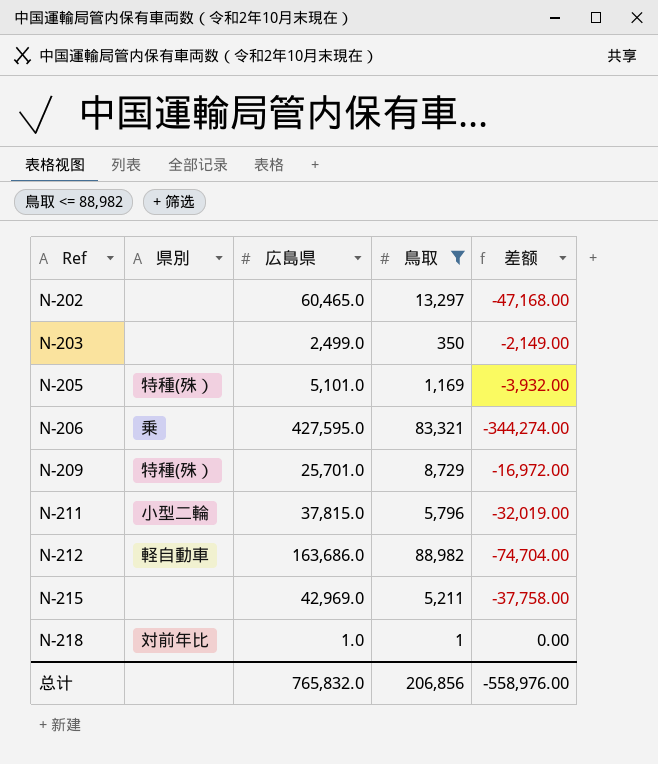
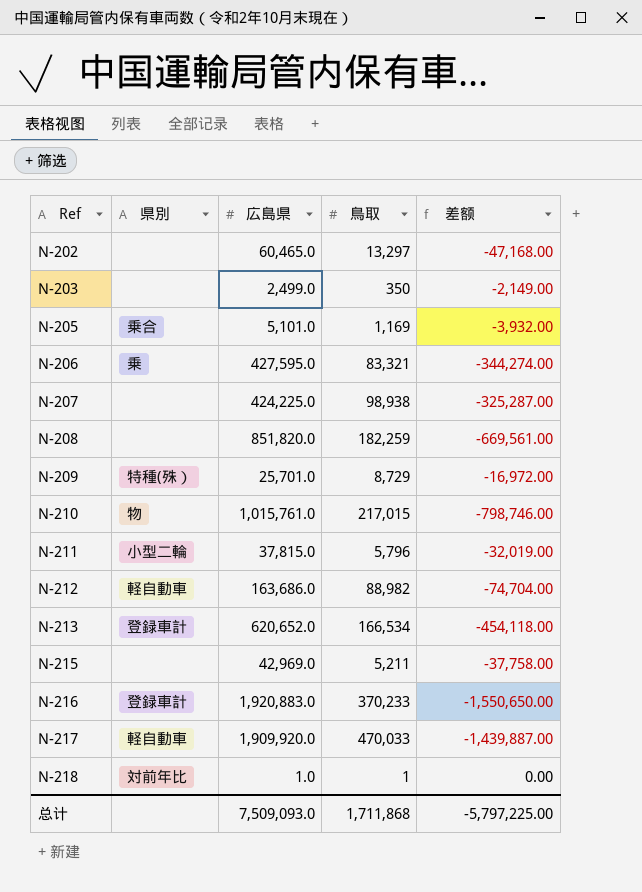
filter: 鳥取 <= 88,982 -> none
N-205 | 県別: 特種(殊） -> 乗合
总计 | 広島県: 765,832.0 -> 7,509,093.0
总计 | 鳥取: 206,856 -> 1,711,868
总计 | 差额: -558,976.00 -> -5,797,225.00

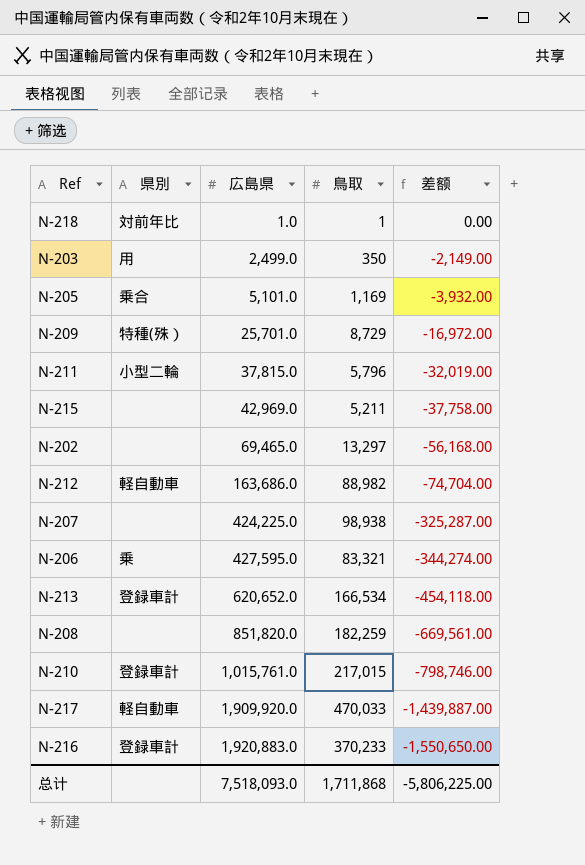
row order: Ref ascending -> 広島県 ascending
N-203 | 県別: none -> 用
N-202 | 広島県: 60,465.0 -> 69,465.0
N-202 | 差额: -47,168.00 -> -56,168.00
N-210 | 県別: 物 -> 登録車計
总计 | 広島県: 7,509,093.0 -> 7,518,093.0
总计 | 差额: -5,797,225.00 -> -5,806,225.00

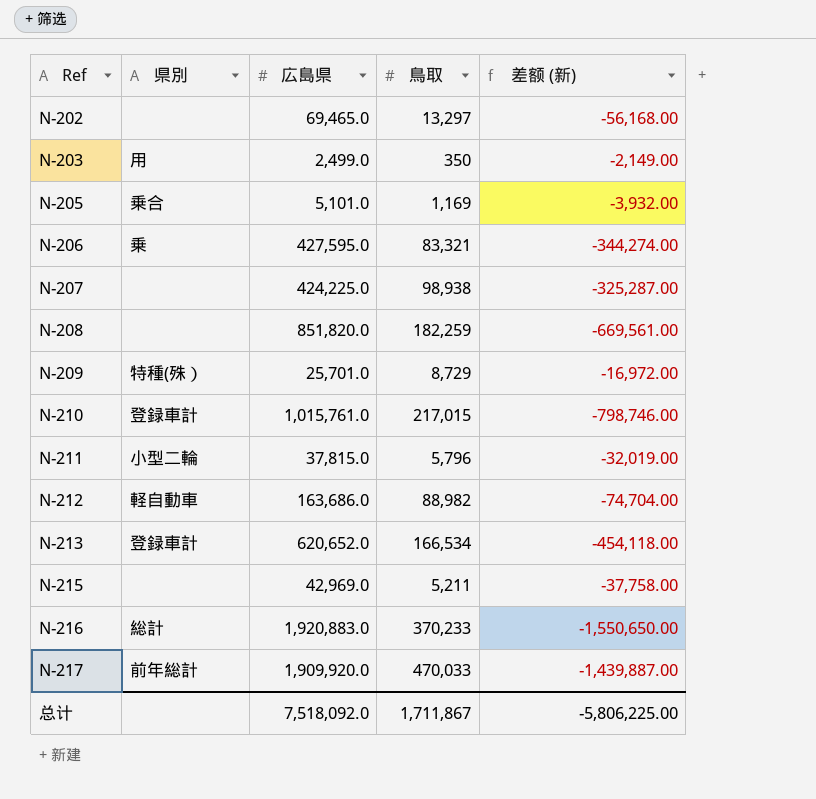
row order: 広島県 ascending -> Ref ascending
column name: 差额 -> 差额 (新)
row N-218: 対前年比 | 1.0 | 1 | 0.00 -> none
N-216 | 県別: 登録車計 -> 総計
N-217 | 県別: 軽自動車 -> 前年総計
总计 | 広島県: 7,518,093.0 -> 7,518,092.0
总计 | 鳥取: 1,711,868 -> 1,711,867

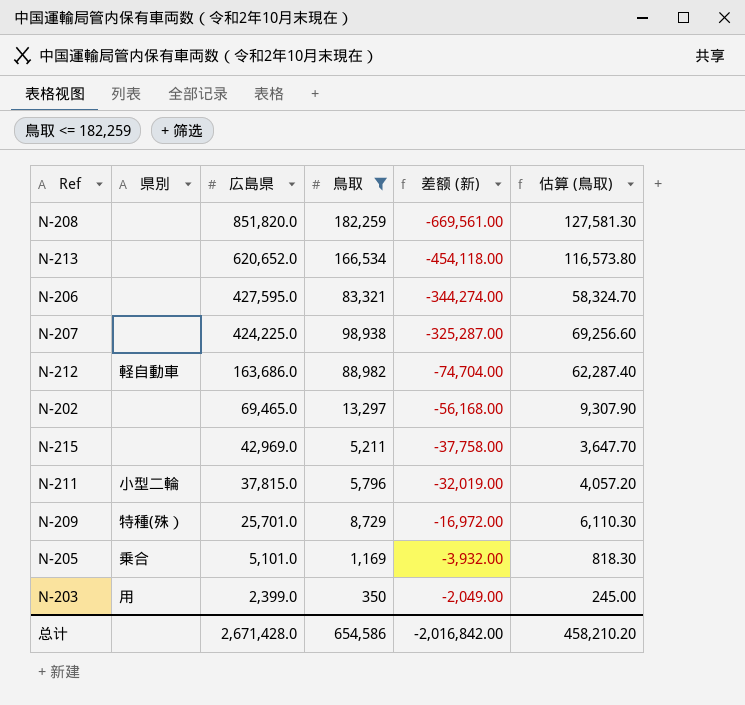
filter: none -> 鳥取 <= 182,259
row order: Ref ascending -> 広島県 descending
column 估算 (鳥取) | formula: none -> [鳥取] * 0.7
N-213 | 県別: 登録車計 -> none
N-206 | 県別: 乗 -> none
N-203 | 広島県: 2,499.0 -> 2,399.0
N-203 | 差额 (新): -2,149.00 -> -2,049.00
总计 | 広島県: 7,518,092.0 -> 2,671,428.0
总计 | 鳥取: 1,711,867 -> 654,586
总计 | 差额 (新): -5,806,225.00 -> -2,016,842.00

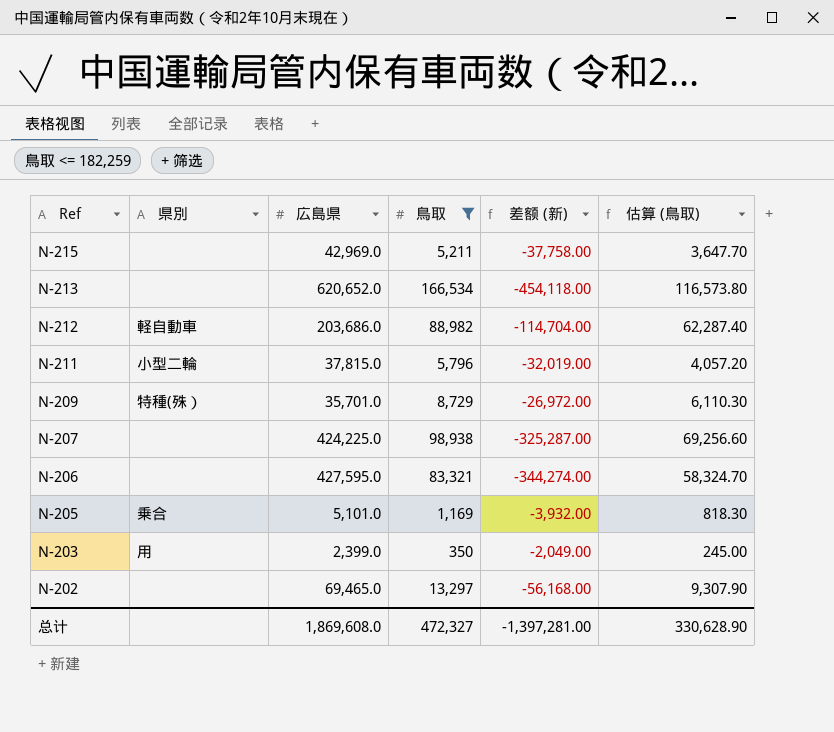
row order: 広島県 descending -> Ref descending
row N-208: none | 851,820.0 | 182,259 | -669,561.00 | 127,581.30 -> none
N-212 | 広島県: 163,686.0 -> 203,686.0
N-212 | 差额 (新): -74,704.00 -> -114,704.00
N-209 | 広島県: 25,701.0 -> 35,701.0
N-209 | 差额 (新): -16,972.00 -> -26,972.00
总计 | 広島県: 2,671,428.0 -> 1,869,608.0
总计 | 鳥取: 654,586 -> 472,327
总计 | 差额 (新): -2,016,842.00 -> -1,397,281.00
总计 | 估算 (鳥取): 458,210.20 -> 330,628.90

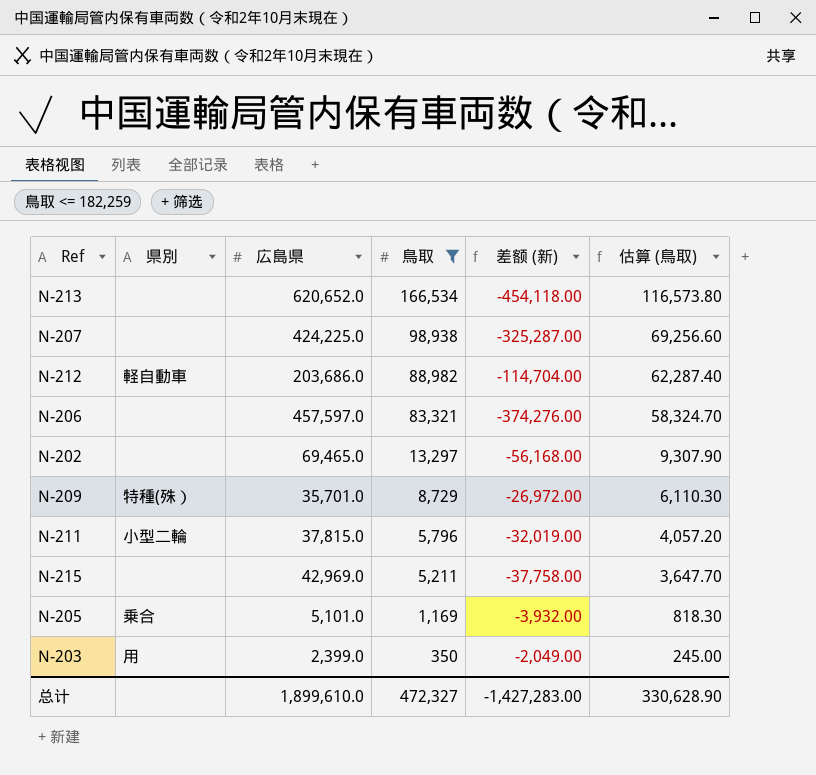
row order: Ref descending -> 鳥取 descending
N-206 | 広島県: 427,595.0 -> 457,597.0
N-206 | 差额 (新): -344,274.00 -> -374,276.00
总计 | 広島県: 1,869,608.0 -> 1,899,610.0
总计 | 差额 (新): -1,397,281.00 -> -1,427,283.00

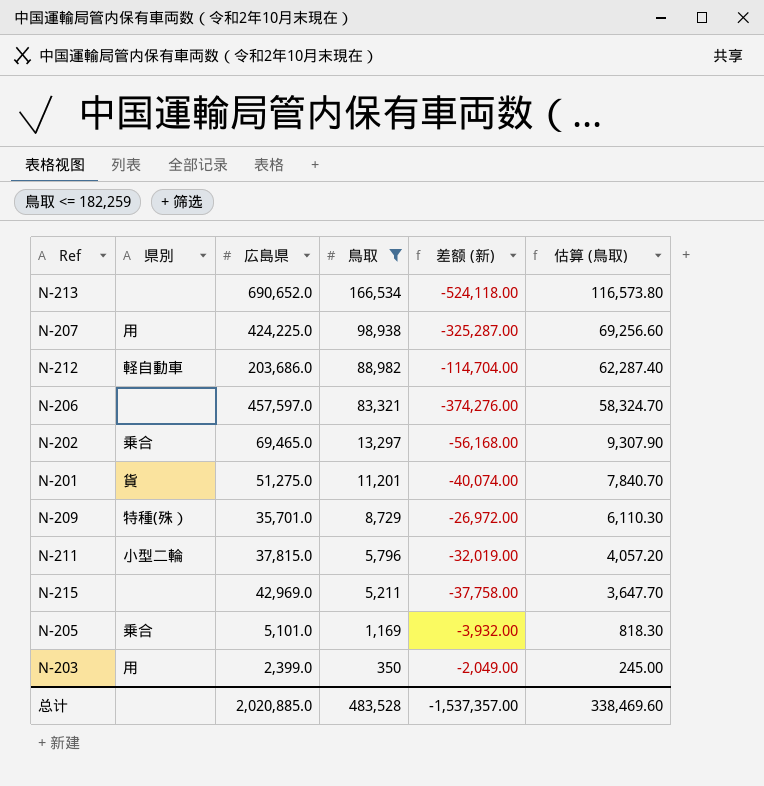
N-213 | 広島県: 620,652.0 -> 690,652.0
N-213 | 差额 (新): -454,118.00 -> -524,118.00
N-207 | 県別: none -> 用
N-202 | 県別: none -> 乗合
row N-201: none -> 貨 | 51,275.0 | 11,201 | -40,074.00 | 7,840.70
总计 | 広島県: 1,899,610.0 -> 2,020,885.0
总计 | 鳥取: 472,327 -> 483,528
总计 | 差额 (新): -1,427,283.00 -> -1,537,357.00
总计 | 估算 (鳥取): 330,628.90 -> 338,469.60

